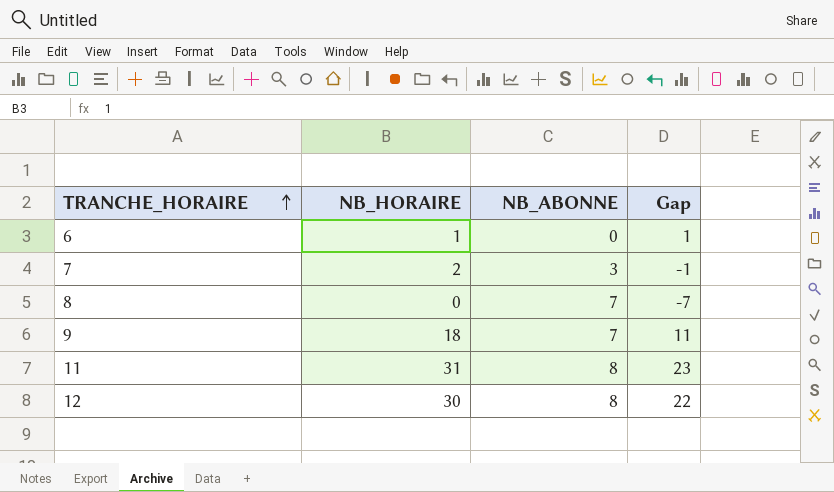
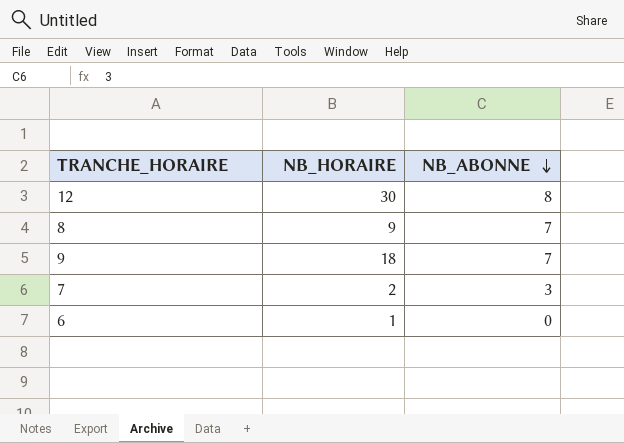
row order: TRANCHE_HORAIRE ascending -> NB_ABONNE descending
column Gap | formula: [NB_HORAIRE] - [NB_ABONNE] -> none
row 11: 31 | 8 | 23 -> none
8 | NB_HORAIRE: 0 -> 9

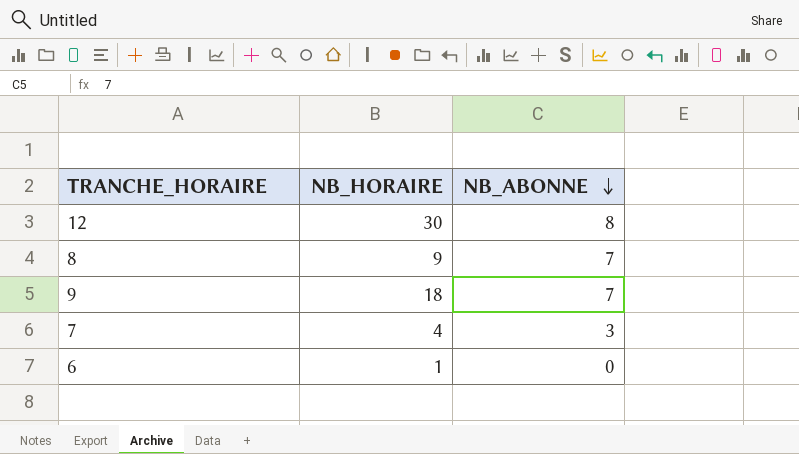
7 | NB_HORAIRE: 2 -> 4

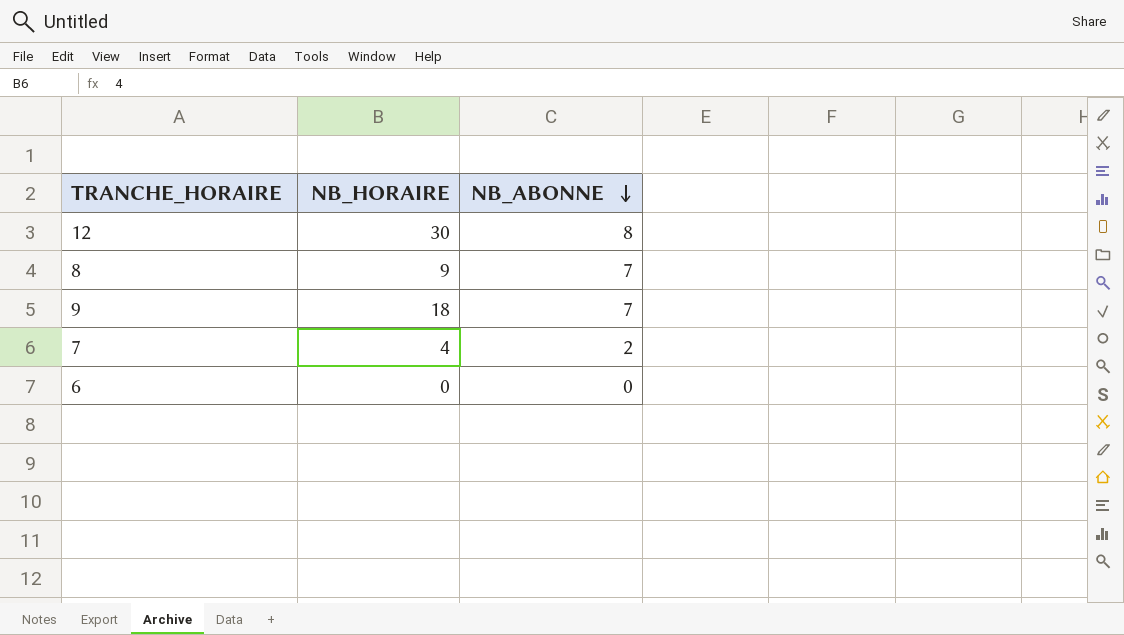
7 | NB_ABONNE: 3 -> 2
6 | NB_HORAIRE: 1 -> 0

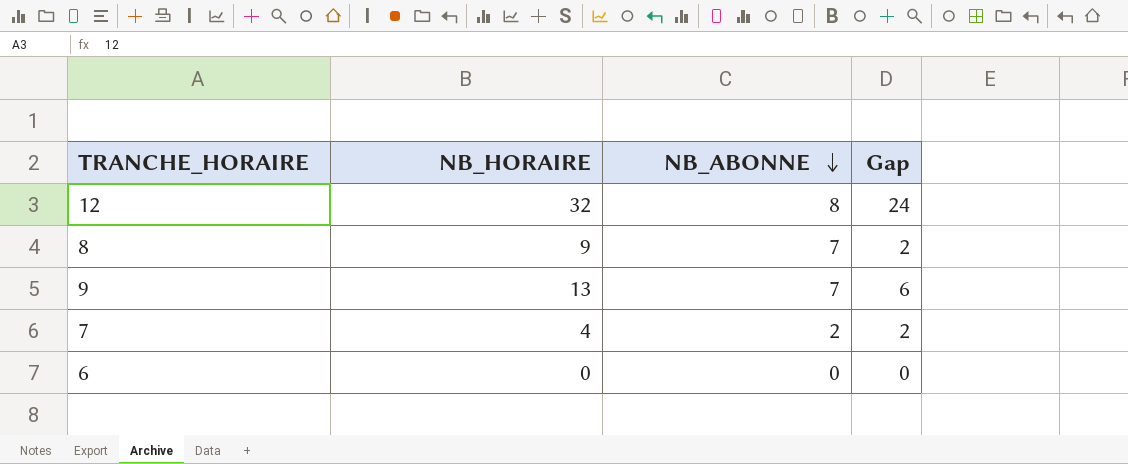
column Gap | formula: none -> [NB_HORAIRE] - [NB_ABONNE]
12 | NB_HORAIRE: 30 -> 32
9 | NB_HORAIRE: 18 -> 13

